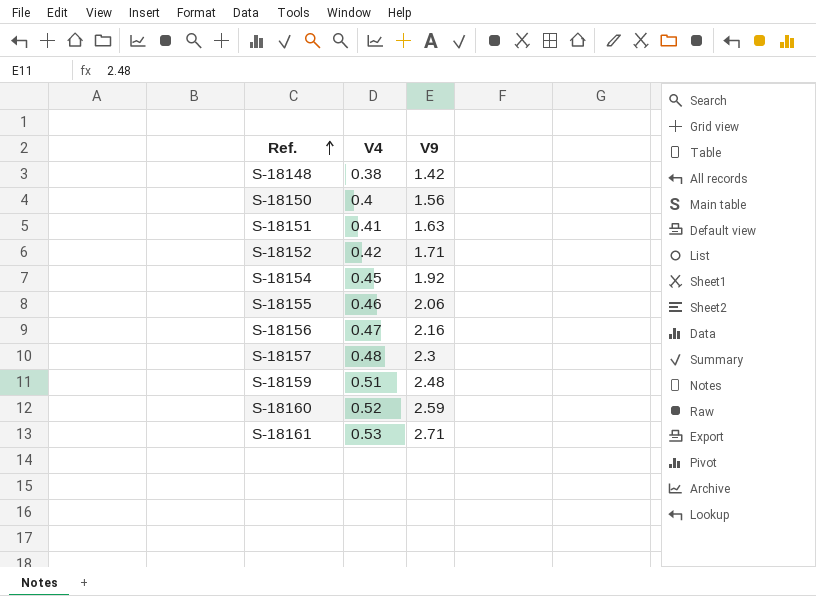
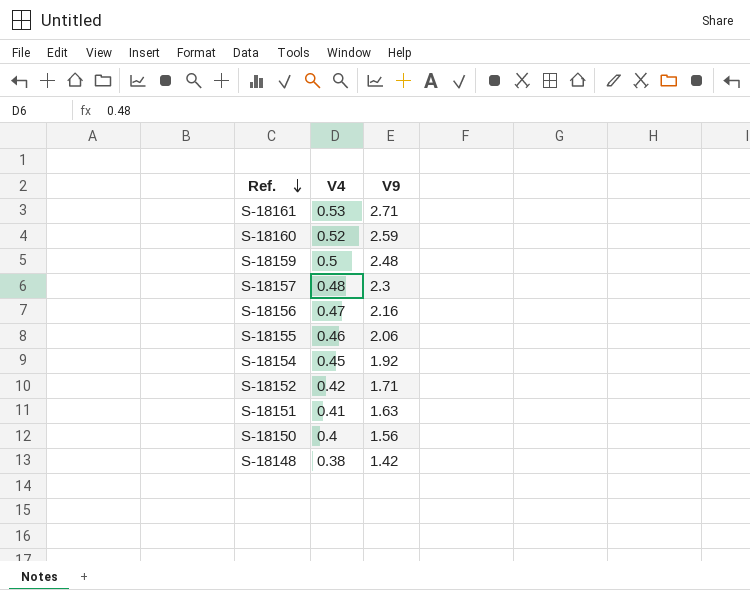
row order: Ref. ascending -> Ref. descending
S-18159 | V4: 0.51 -> 0.5

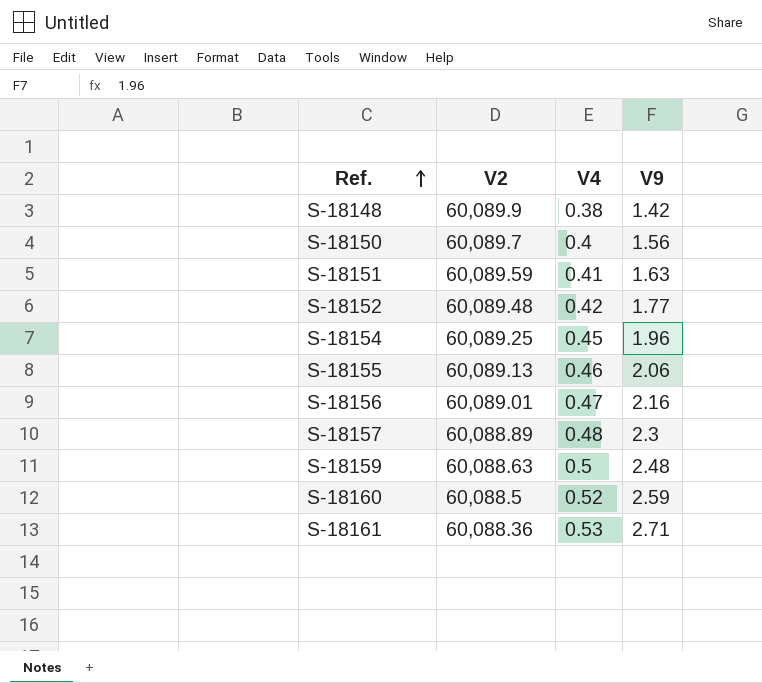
row order: Ref. descending -> Ref. ascending
column V2 | position: none -> 2
S-18152 | V9: 1.71 -> 1.77
S-18154 | V9: 1.92 -> 1.96

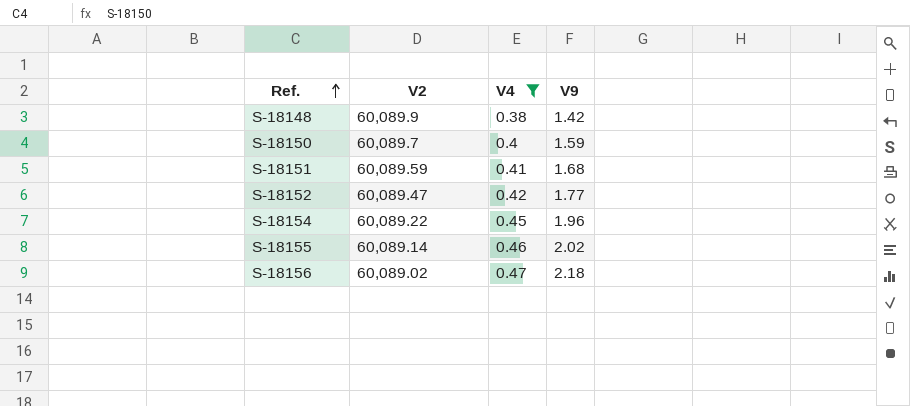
filter: none -> V4 <= 0.47
S-18150 | V9: 1.56 -> 1.59
S-18151 | V9: 1.63 -> 1.68
S-18152 | V2: 60,089.48 -> 60,089.47
S-18154 | V2: 60,089.25 -> 60,089.22
S-18155 | V2: 60,089.13 -> 60,089.14
S-18155 | V9: 2.06 -> 2.02
S-18156 | V2: 60,089.01 -> 60,089.02
S-18156 | V9: 2.16 -> 2.18

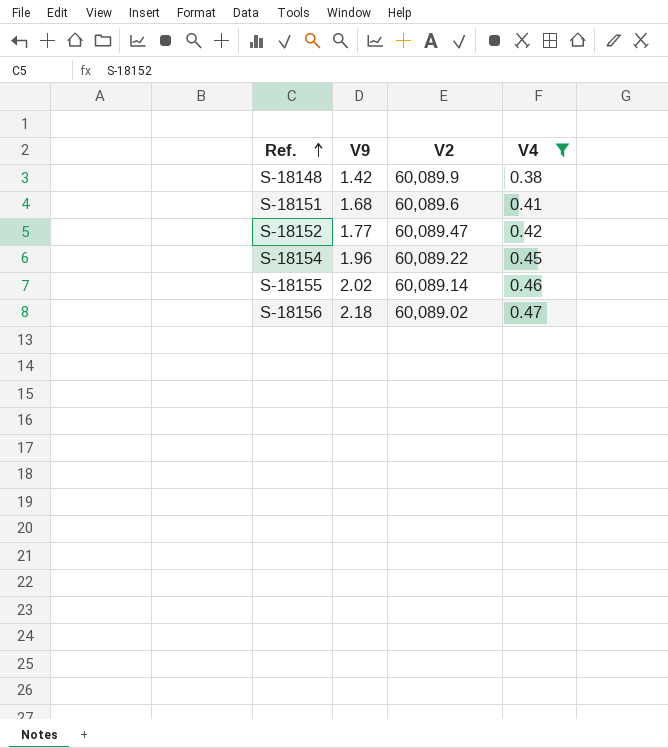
column V9 | position: 4 -> 2
row S-18150: 60,089.7 | 0.4 | 1.59 -> none
S-18151 | V2: 60,089.59 -> 60,089.6

